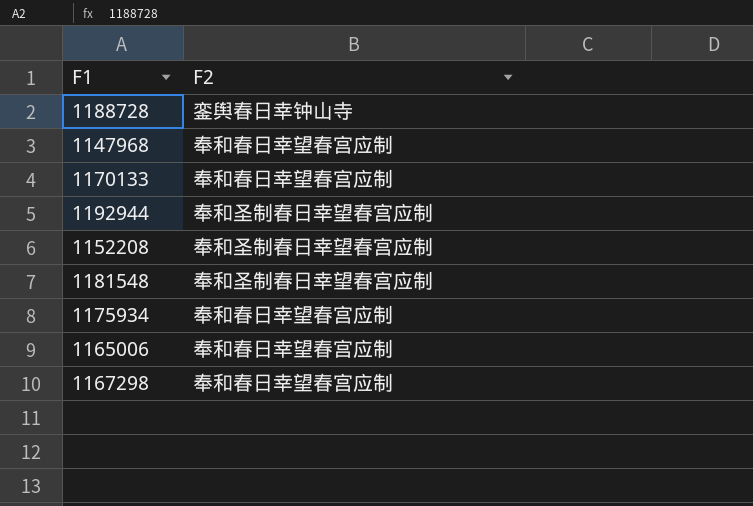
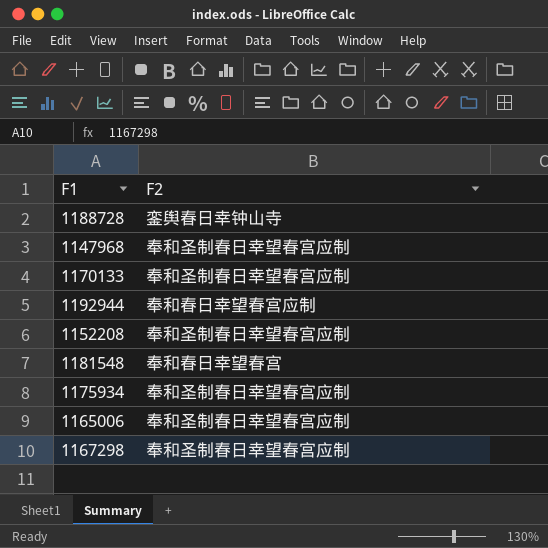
1147968 | F2: 奉和春日幸望春宫应制 -> 奉和圣制春日幸望春宫应制
1170133 | F2: 奉和春日幸望春宫应制 -> 奉和圣制春日幸望春宫应制
1192944 | F2: 奉和圣制春日幸望春宫应制 -> 奉和春日幸望春宫应制
1181548 | F2: 奉和圣制春日幸望春宫应制 -> 奉和春日幸望春宫
1175934 | F2: 奉和春日幸望春宫应制 -> 奉和圣制春日幸望春宫应制
1165006 | F2: 奉和春日幸望春宫应制 -> 奉和圣制春日幸望春宫应制
1167298 | F2: 奉和春日幸望春宫应制 -> 奉和圣制春日幸望春宫应制

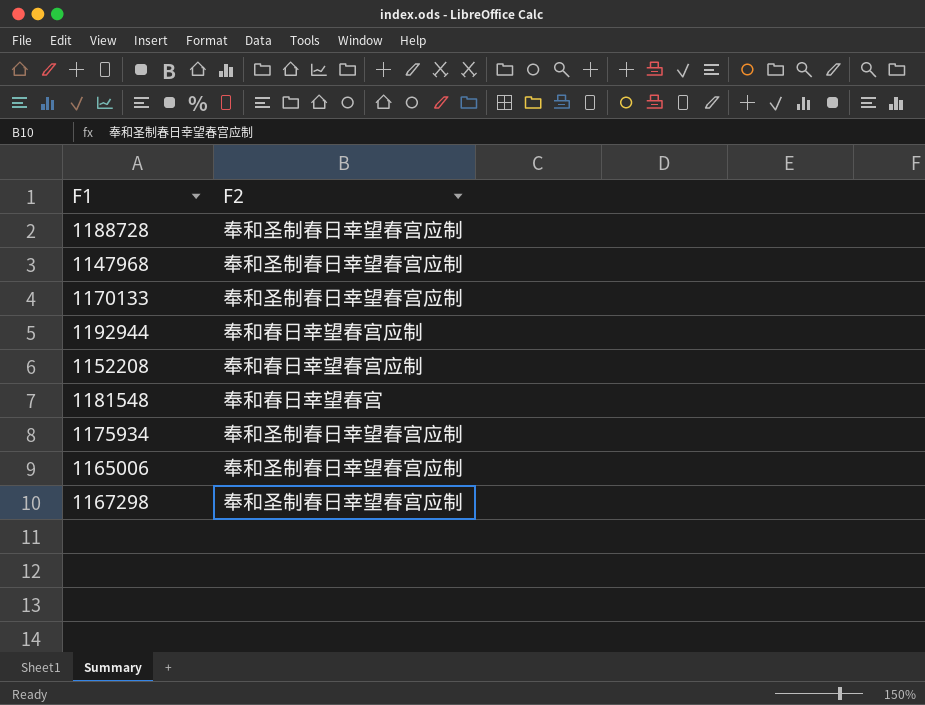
1188728 | F2: 銮舆春日幸钟山寺 -> 奉和圣制春日幸望春宫应制
1152208 | F2: 奉和圣制春日幸望春宫应制 -> 奉和春日幸望春宫应制

